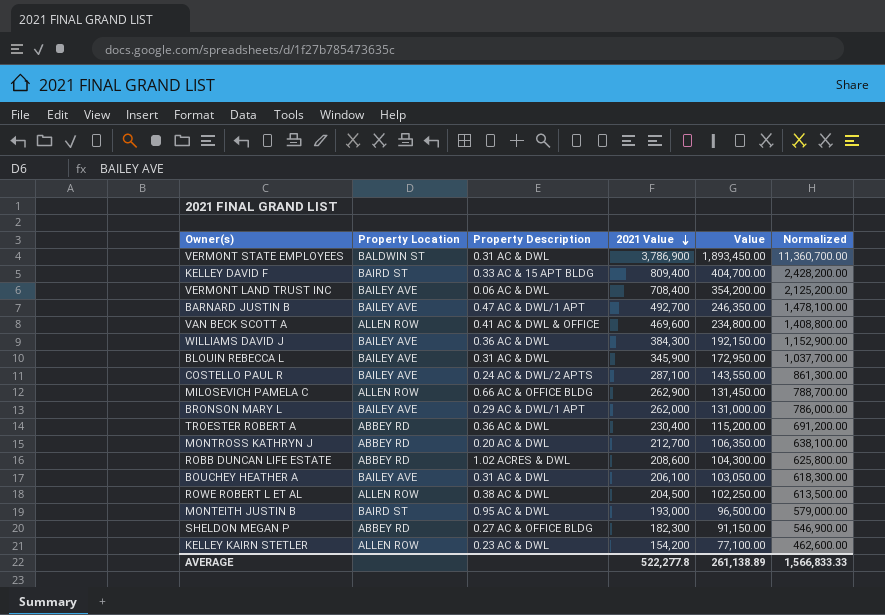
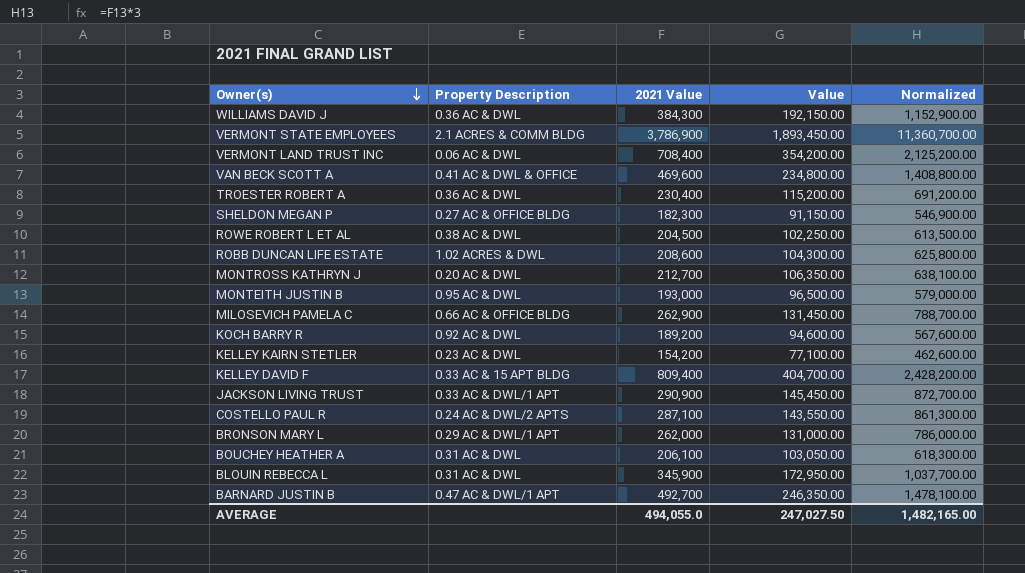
row order: 2021 Value descending -> Owner(s) descending
column Property Location | position: 2 -> none
VERMONT STATE EMPLOYEES | Property Description: 0.31 AC & DWL -> 2.1 ACRES & COMM BLDG
row KOCH BARRY R: none -> 0.92 AC & DWL | 189,200 | 94,600.00 | 567,600.00
row JACKSON LIVING TRUST: none -> 0.33 AC & DWL/1 APT | 290,900 | 145,450.00 | 872,700.00
AVERAGE | 2021 Value: 522,277.8 -> 494,055.0
AVERAGE | Value: 261,138.89 -> 247,027.50
AVERAGE | Normalized: 1,566,833.33 -> 1,482,165.00

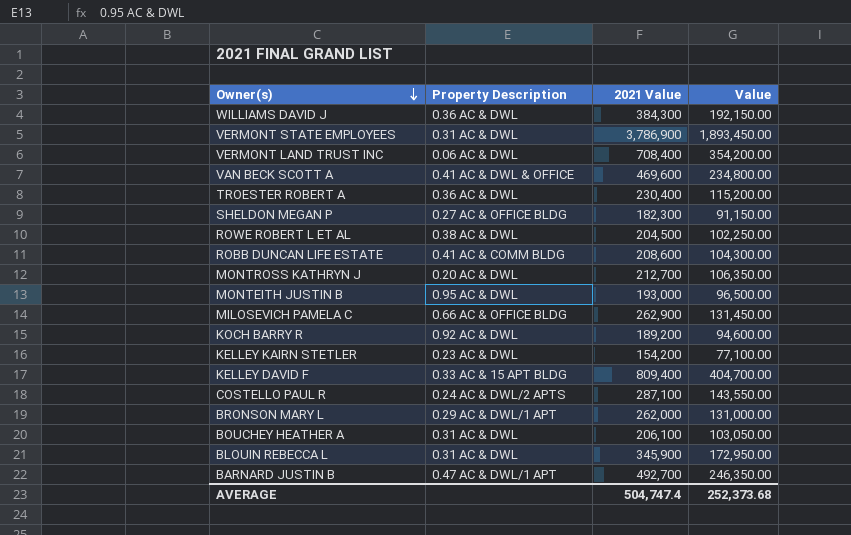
column Normalized | formula: [2021 Value] * 3 -> none
row JACKSON LIVING TRUST: 0.33 AC & DWL/1 APT | 290,900 | 145,450.00 | 872,700.00 -> none
VERMONT STATE EMPLOYEES | Property Description: 2.1 ACRES & COMM BLDG -> 0.31 AC & DWL
ROBB DUNCAN LIFE ESTATE | Property Description: 1.02 ACRES & DWL -> 0.41 AC & COMM BLDG
AVERAGE | 2021 Value: 494,055.0 -> 504,747.4
AVERAGE | Value: 247,027.50 -> 252,373.68

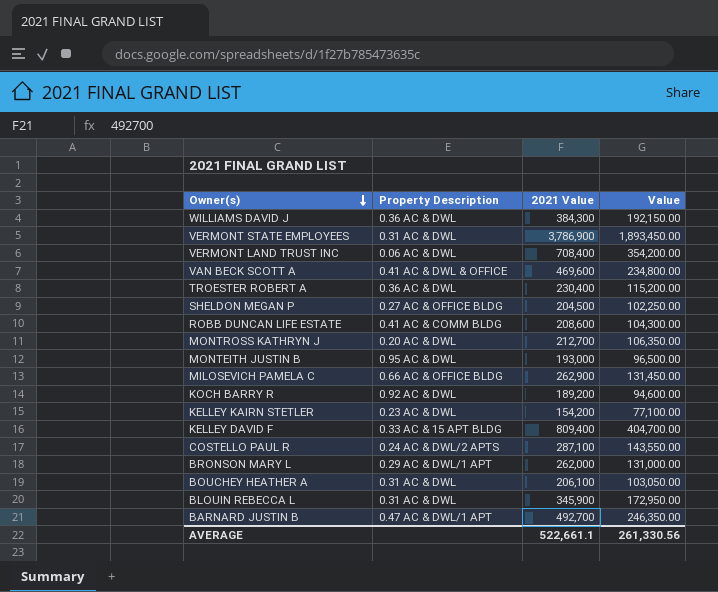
row ROWE ROBERT L ET AL: 0.38 AC & DWL | 204,500 | 102,250.00 -> none
SHELDON MEGAN P | 2021 Value: 182,300 -> 204,500
SHELDON MEGAN P | Value: 91,150.00 -> 102,250.00
AVERAGE | 2021 Value: 504,747.4 -> 522,661.1
AVERAGE | Value: 252,373.68 -> 261,330.56

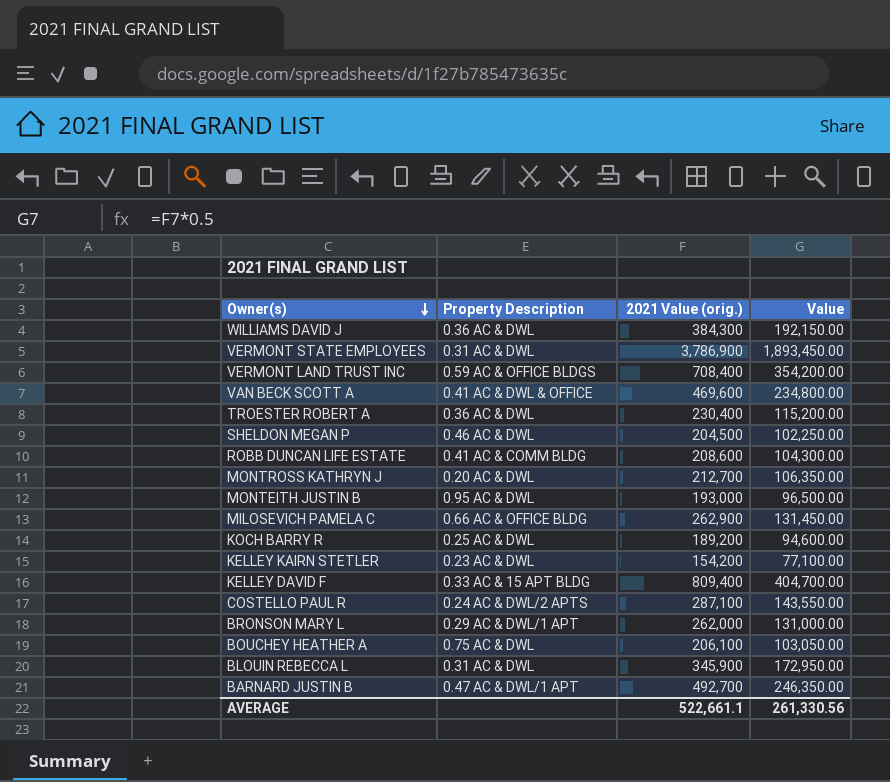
column name: 2021 Value -> 2021 Value (orig.)
VERMONT LAND TRUST INC | Property Description: 0.06 AC & DWL -> 0.59 AC & OFFICE BLDGS
SHELDON MEGAN P | Property Description: 0.27 AC & OFFICE BLDG -> 0.46 AC & DWL
KOCH BARRY R | Property Description: 0.92 AC & DWL -> 0.25 AC & DWL
BOUCHEY HEATHER A | Property Description: 0.31 AC & DWL -> 0.75 AC & DWL

